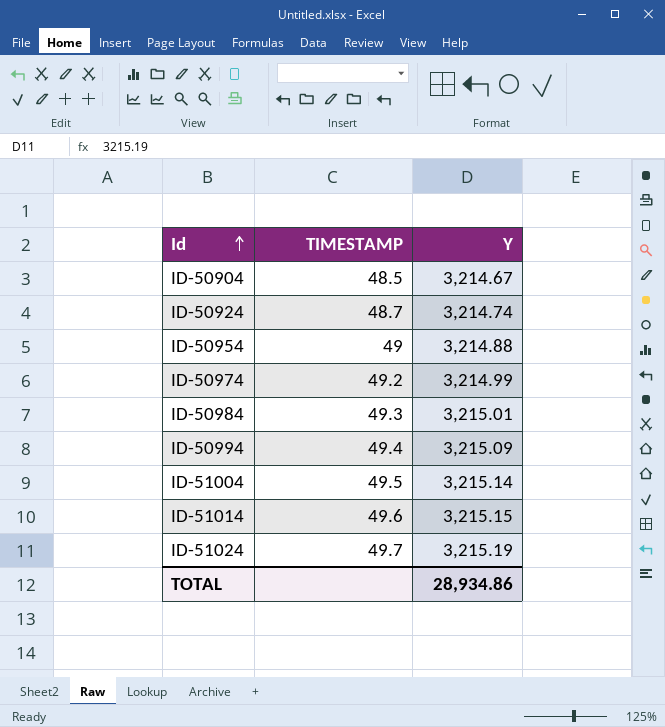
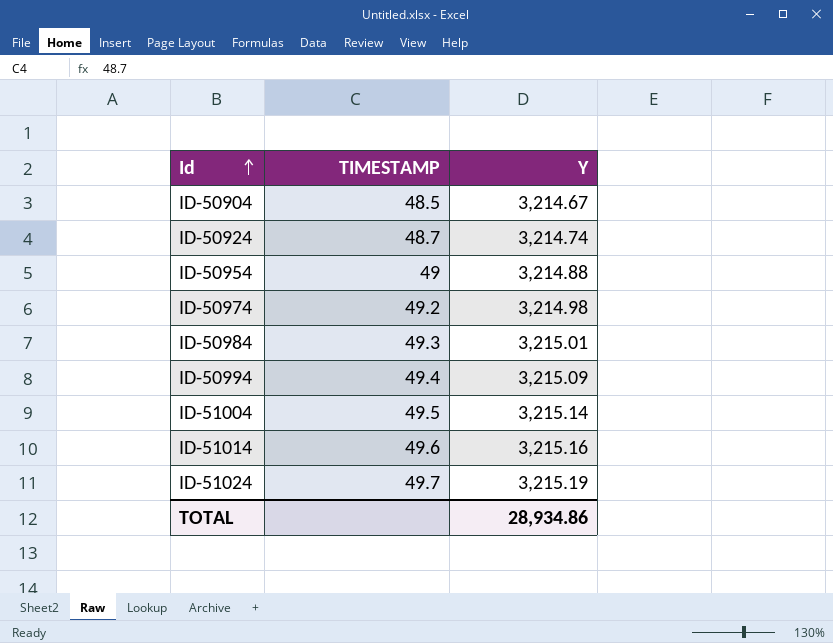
ID-50974 | Y: 3,214.99 -> 3,214.98
ID-51014 | Y: 3,215.15 -> 3,215.16

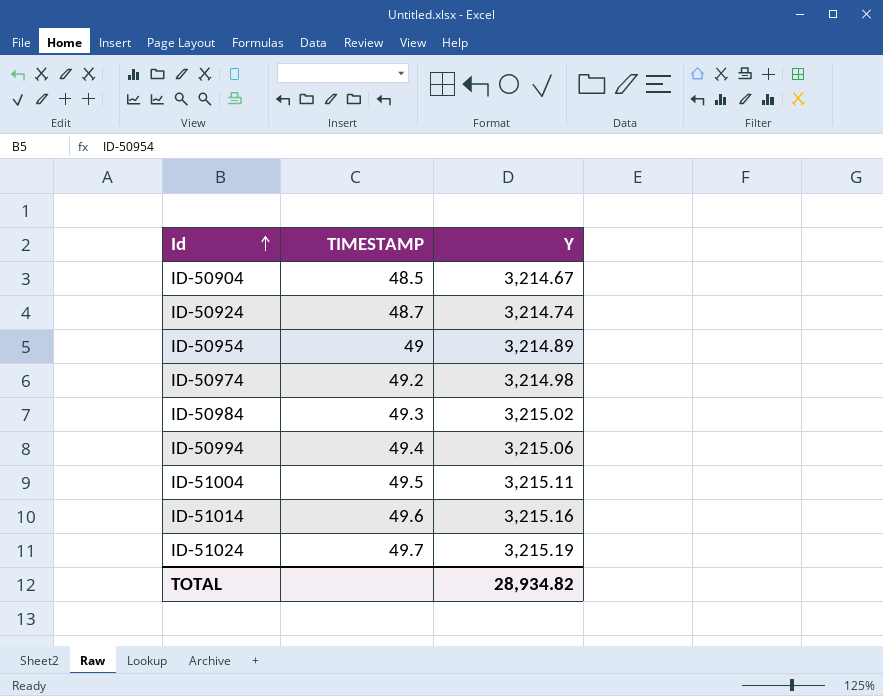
ID-50954 | Y: 3,214.88 -> 3,214.89
ID-50984 | Y: 3,215.01 -> 3,215.02
ID-50994 | Y: 3,215.09 -> 3,215.06
ID-51004 | Y: 3,215.14 -> 3,215.11
TOTAL | Y: 28,934.86 -> 28,934.82

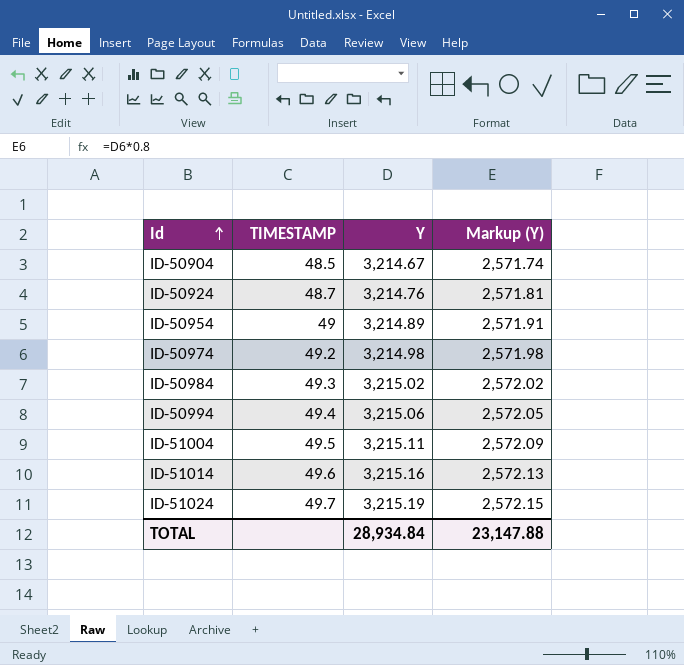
column Markup (Y) | formula: none -> [Y] * 0.8
ID-50924 | Y: 3,214.74 -> 3,214.76
TOTAL | Y: 28,934.82 -> 28,934.84

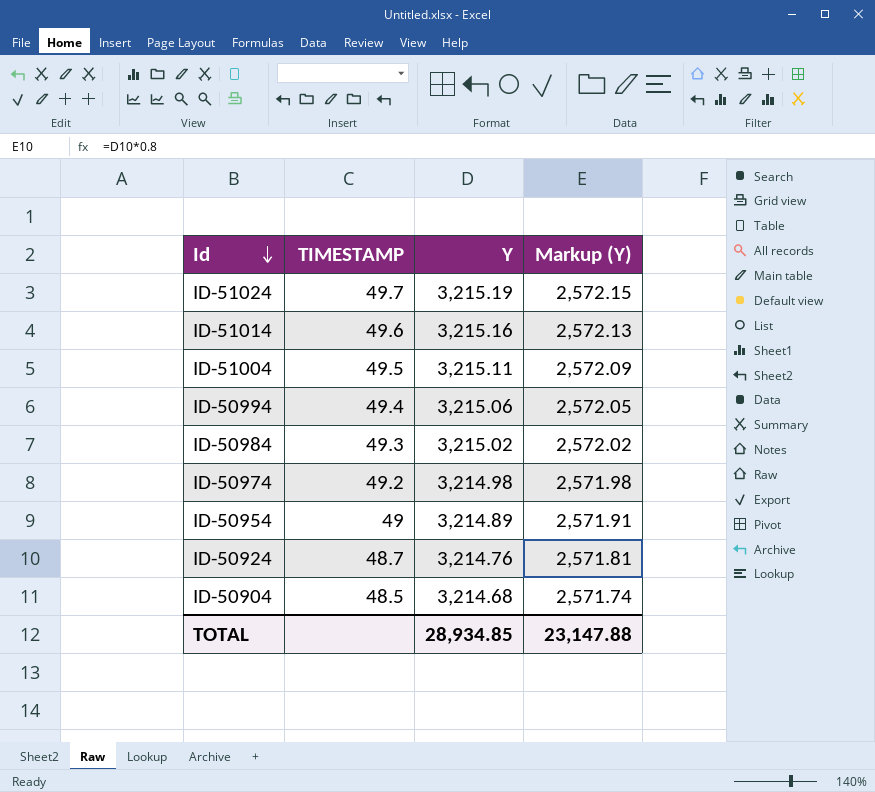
row order: Id ascending -> Id descending
ID-50904 | Y: 3,214.67 -> 3,214.68
TOTAL | Y: 28,934.84 -> 28,934.85

